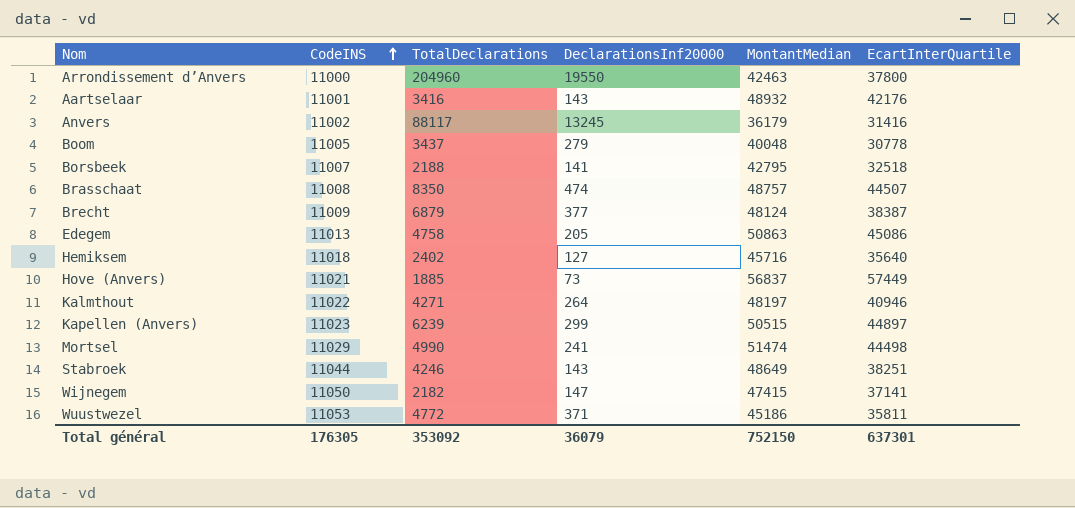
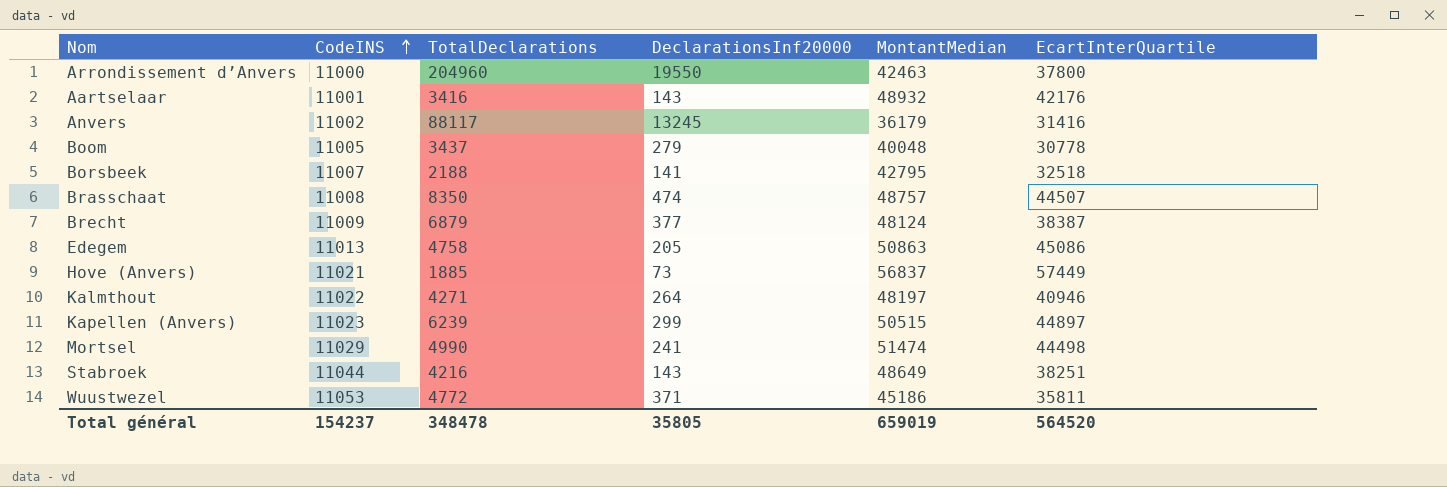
row Hemiksem: 11018 | 2402 | 127 | 45716 | 35640 -> none
row Wijnegem: 11050 | 2182 | 147 | 47415 | 37141 -> none
Stabroek | TotalDeclarations: 4246 -> 4216
Total général | CodeINS: 176305 -> 154237
Total général | TotalDeclarations: 353092 -> 348478
Total général | DeclarationsInf20000: 36079 -> 35805
Total général | MontantMedian: 752150 -> 659019
Total général | EcartInterQuartile: 637301 -> 564520

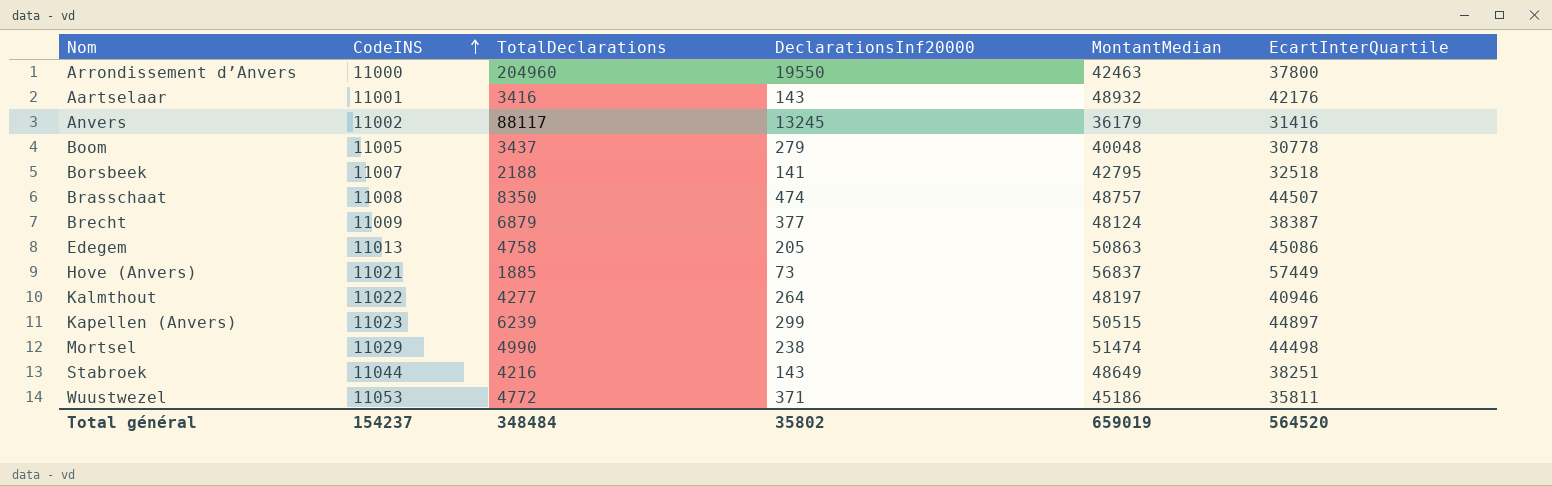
Kalmthout | TotalDeclarations: 4271 -> 4277
Mortsel | DeclarationsInf20000: 241 -> 238
Total général | TotalDeclarations: 348478 -> 348484
Total général | DeclarationsInf20000: 35805 -> 35802

